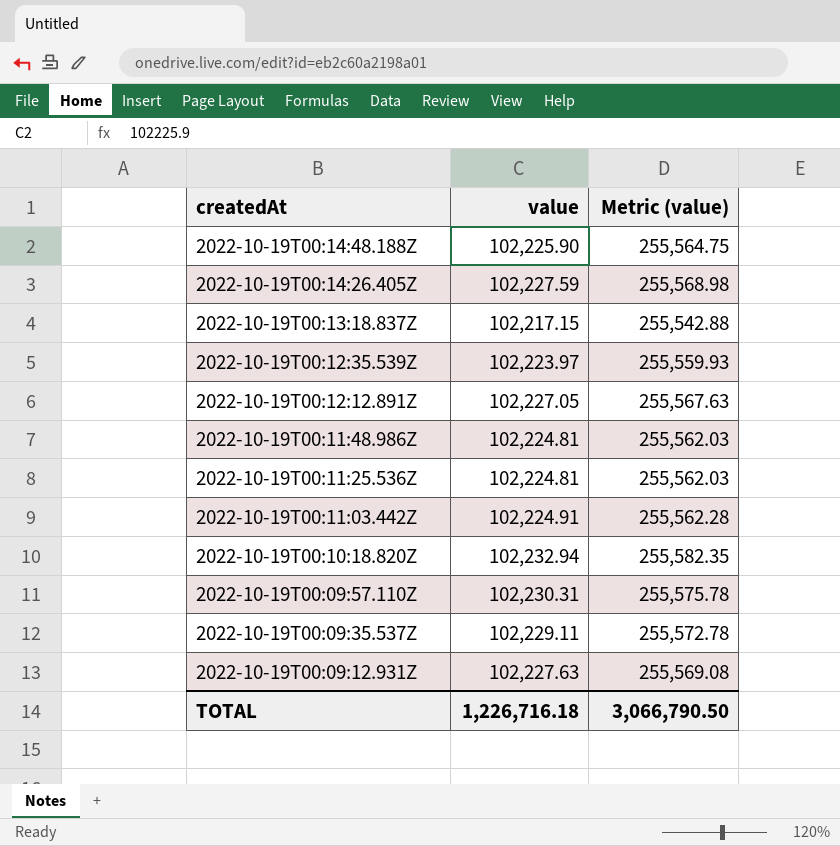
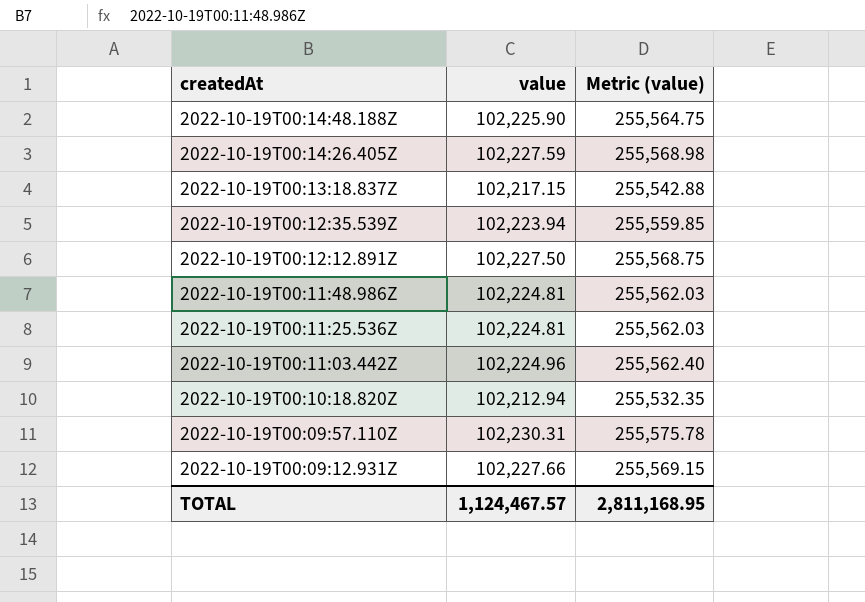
row 2022-10-19T00:09:35.537Z: 102,229.11 | 255,572.78 -> none
2022-10-19T00:12:35.539Z | value: 102,223.97 -> 102,223.94
2022-10-19T00:12:35.539Z | Metric (value): 255,559.93 -> 255,559.85
2022-10-19T00:12:12.891Z | value: 102,227.05 -> 102,227.50
2022-10-19T00:12:12.891Z | Metric (value): 255,567.63 -> 255,568.75
2022-10-19T00:11:03.442Z | value: 102,224.91 -> 102,224.96
2022-10-19T00:11:03.442Z | Metric (value): 255,562.28 -> 255,562.40
2022-10-19T00:10:18.820Z | value: 102,232.94 -> 102,212.94
2022-10-19T00:10:18.820Z | Metric (value): 255,582.35 -> 255,532.35
2022-10-19T00:09:12.931Z | value: 102,227.63 -> 102,227.66
2022-10-19T00:09:12.931Z | Metric (value): 255,569.08 -> 255,569.15
TOTAL | value: 1,226,716.18 -> 1,124,467.57
TOTAL | Metric (value): 3,066,790.50 -> 2,811,168.95

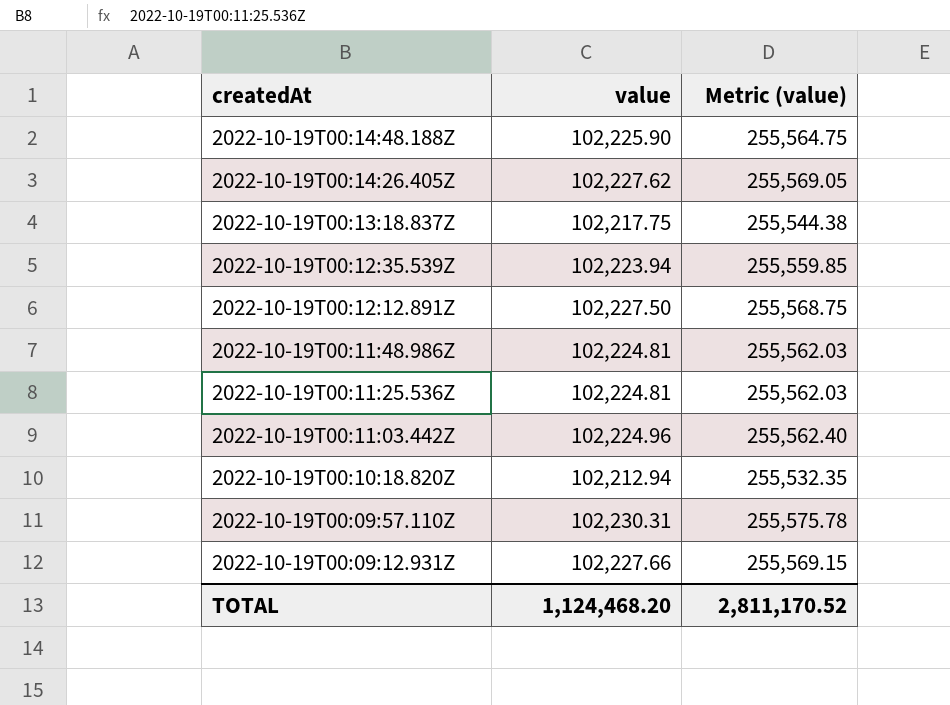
2022-10-19T00:14:26.405Z | value: 102,227.59 -> 102,227.62
2022-10-19T00:14:26.405Z | Metric (value): 255,568.98 -> 255,569.05
2022-10-19T00:13:18.837Z | value: 102,217.15 -> 102,217.75
2022-10-19T00:13:18.837Z | Metric (value): 255,542.88 -> 255,544.38
TOTAL | value: 1,124,467.57 -> 1,124,468.20
TOTAL | Metric (value): 2,811,168.95 -> 2,811,170.52

